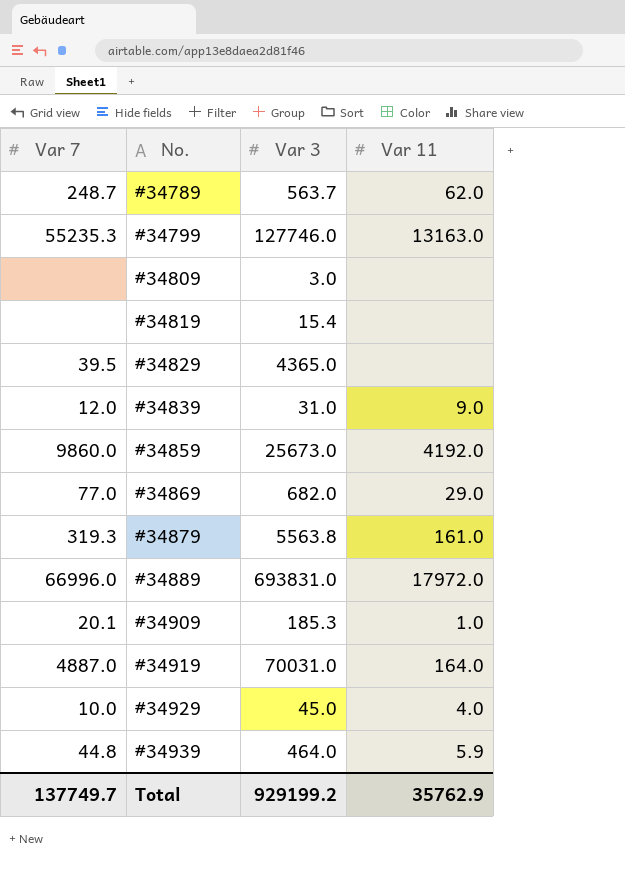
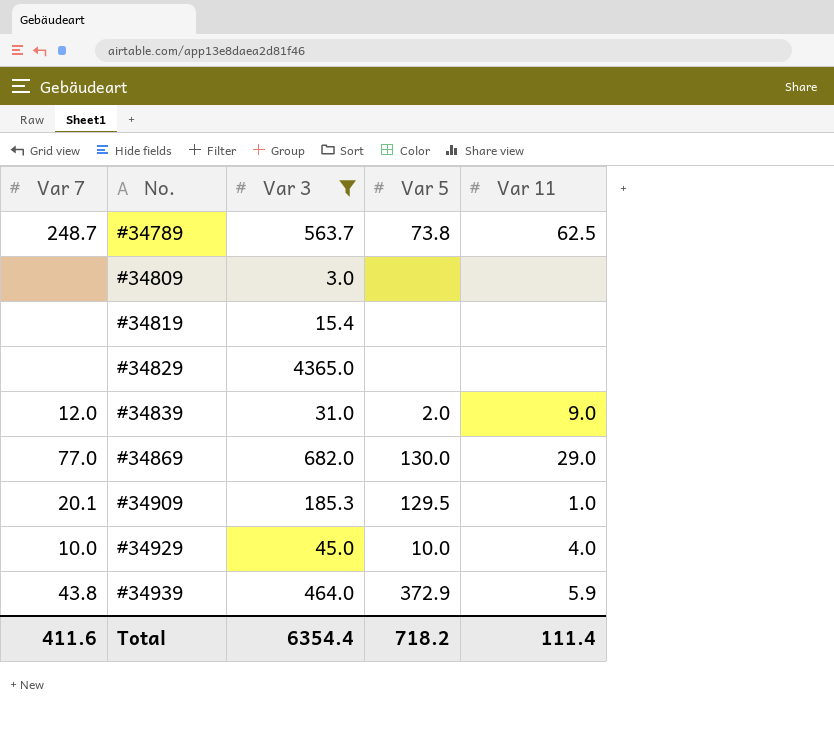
filter: none -> Var 3 <= 4365.0
column Var 5 | position: none -> 4
#34789 | Var 11: 62.0 -> 62.5
#34829 | Var 7: 39.5 -> none
#34939 | Var 7: 44.8 -> 43.8
Total | Var 7: 137749.7 -> 411.6
Total | Var 3: 929199.2 -> 6354.4
Total | Var 11: 35762.9 -> 111.4

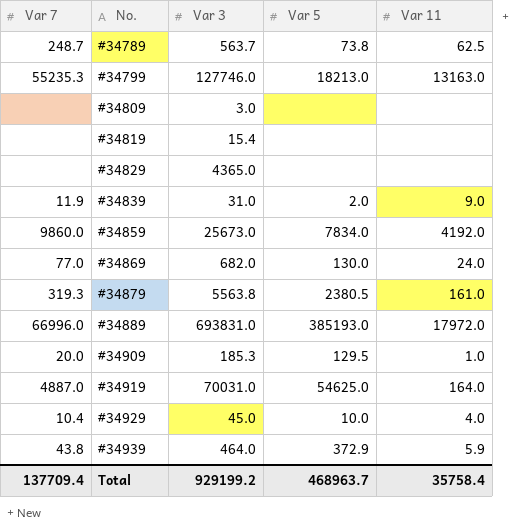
filter: Var 3 <= 4365.0 -> none
#34839 | Var 7: 12.0 -> 11.9
#34869 | Var 11: 29.0 -> 24.0
#34909 | Var 7: 20.1 -> 20.0
#34929 | Var 7: 10.0 -> 10.4
Total | Var 7: 411.6 -> 137709.4
Total | Var 3: 6354.4 -> 929199.2
Total | Var 5: 718.2 -> 468963.7
Total | Var 11: 111.4 -> 35758.4

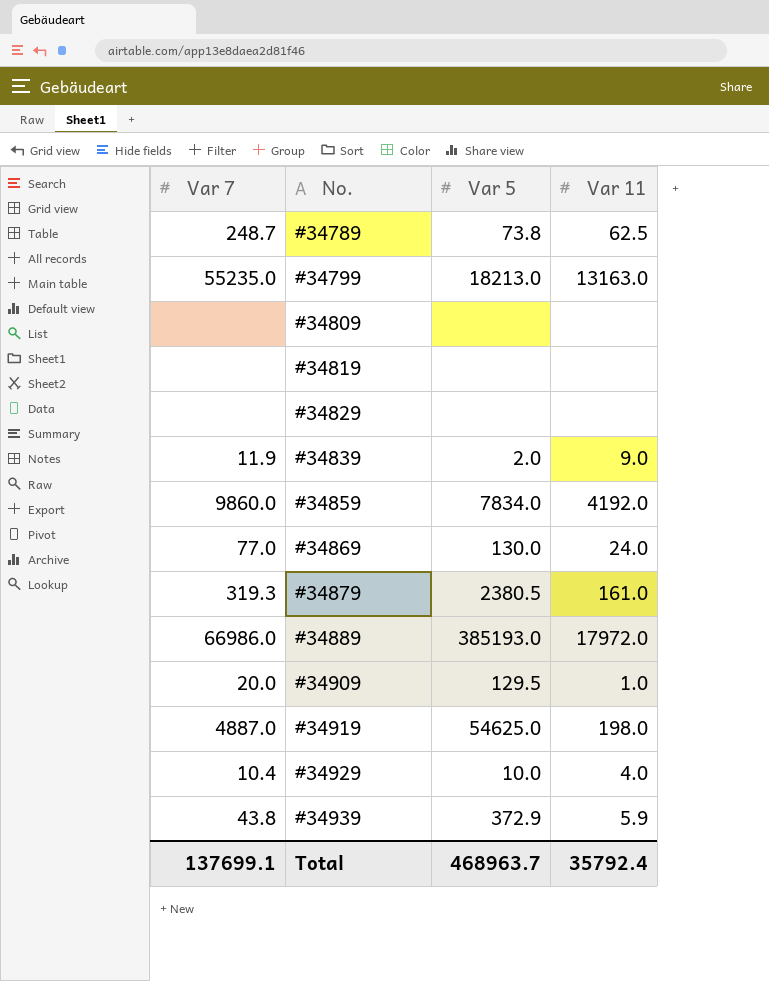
column Var 3 | position: 3 -> none
#34799 | Var 7: 55235.3 -> 55235.0
#34889 | Var 7: 66996.0 -> 66986.0
#34919 | Var 11: 164.0 -> 198.0
Total | Var 7: 137709.4 -> 137699.1
Total | Var 11: 35758.4 -> 35792.4

